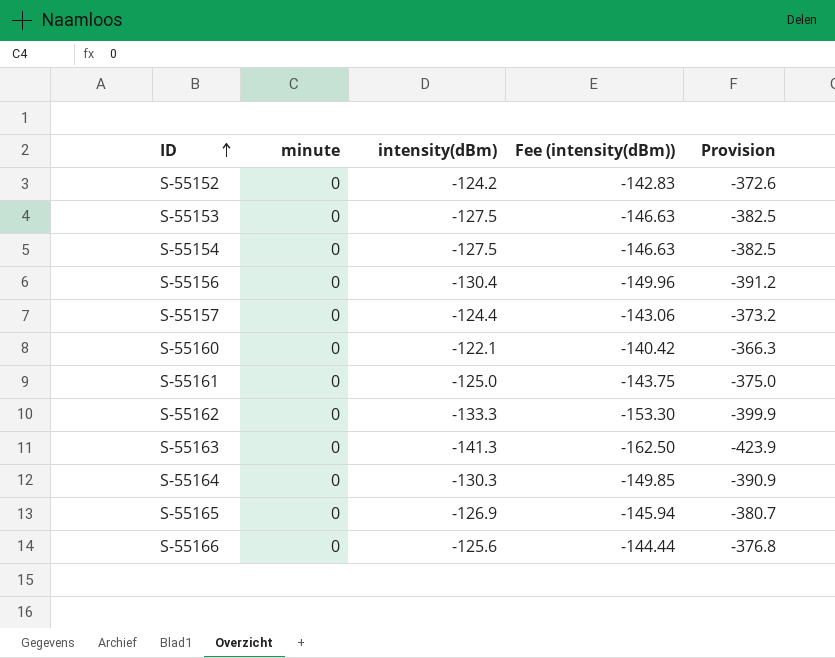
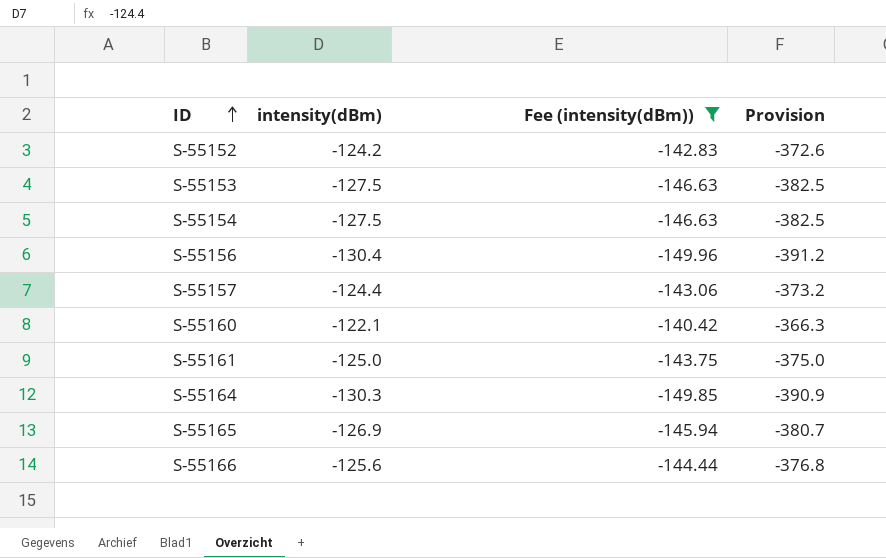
filter: none -> Fee (intensity(dBm)) >= -149.96
column minute | position: 2 -> none

